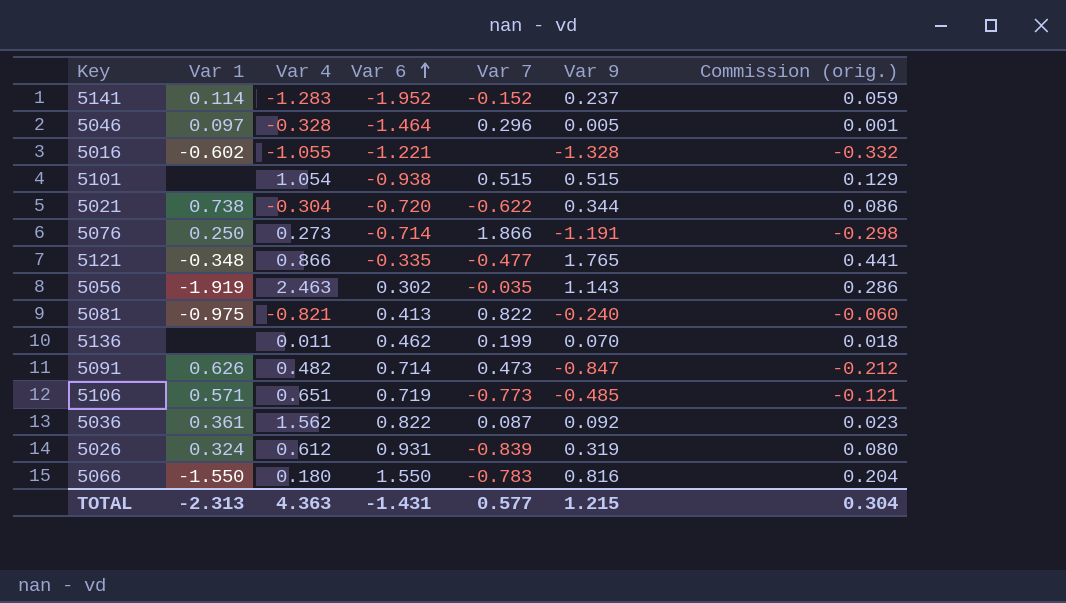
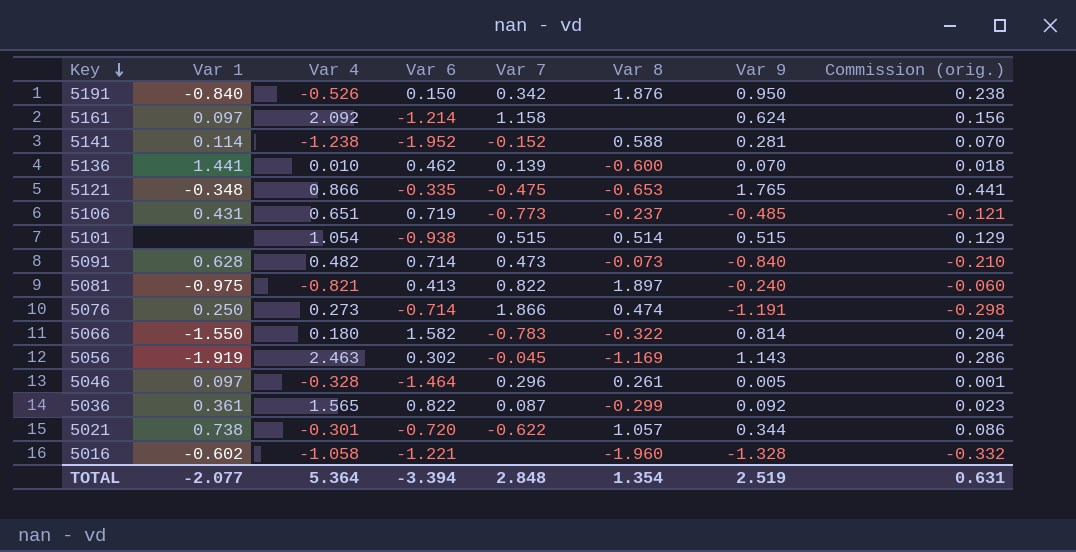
row order: Var 6 ascending -> Key descending
column Var 8 | position: none -> 6
row 5026: 0.324 | 0.612 | 0.931 | -0.839 | 0.319 | 0.080 -> none
row 5191: none -> -0.840 | -0.526 | 0.150 | 0.342 | 1.876 | 0.950 | 0.238
row 5161: none -> 0.097 | 2.092 | -1.214 | 1.158 | none | 0.624 | 0.156
5141 | Var 4: -1.283 -> -1.238
5141 | Var 9: 0.237 -> 0.281
5141 | Commission (orig.): 0.059 -> 0.070
5136 | Var 1: none -> 1.441
5136 | Var 4: 0.011 -> 0.010
5136 | Var 7: 0.199 -> 0.139
5121 | Var 7: -0.477 -> -0.475
5106 | Var 1: 0.571 -> 0.431
5091 | Var 1: 0.626 -> 0.628
5091 | Var 9: -0.847 -> -0.840
5091 | Commission (orig.): -0.212 -> -0.210
5066 | Var 6: 1.550 -> 1.582
5066 | Var 9: 0.816 -> 0.814
5056 | Var 7: -0.035 -> -0.045
5036 | Var 4: 1.562 -> 1.565
5021 | Var 4: -0.304 -> -0.301
5016 | Var 4: -1.055 -> -1.058
TOTAL | Var 1: -2.313 -> -2.077
TOTAL | Var 4: 4.363 -> 5.364
TOTAL | Var 6: -1.431 -> -3.394
TOTAL | Var 7: 0.577 -> 2.848
TOTAL | Var 9: 1.215 -> 2.519
TOTAL | Commission (orig.): 0.304 -> 0.631

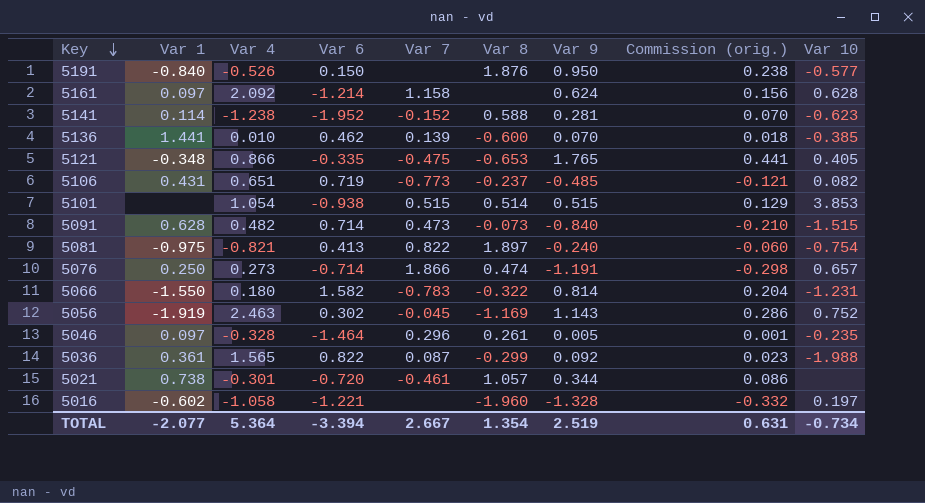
column Var 10 | position: none -> 9
5191 | Var 7: 0.342 -> none
5021 | Var 7: -0.622 -> -0.461
TOTAL | Var 7: 2.848 -> 2.667

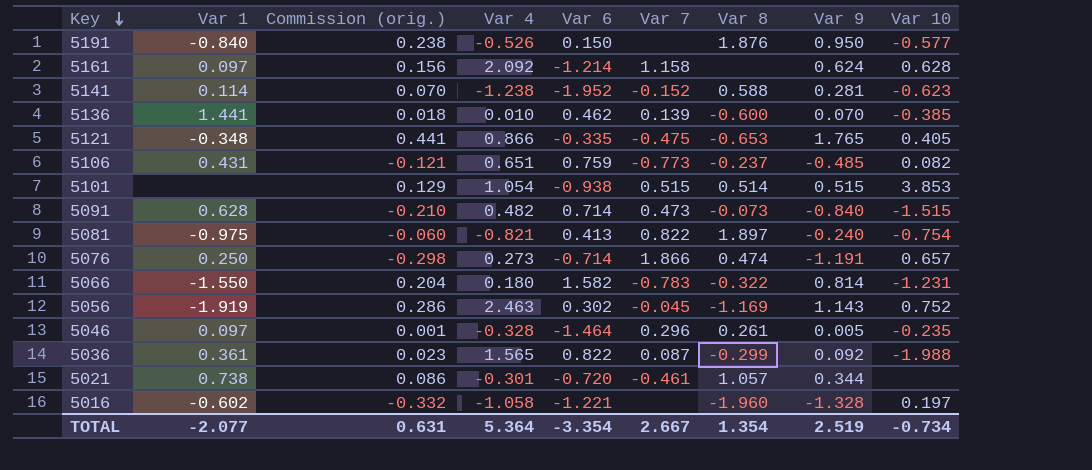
column Commission (orig.) | position: 8 -> 3
5106 | Var 6: 0.719 -> 0.759
TOTAL | Var 6: -3.394 -> -3.354

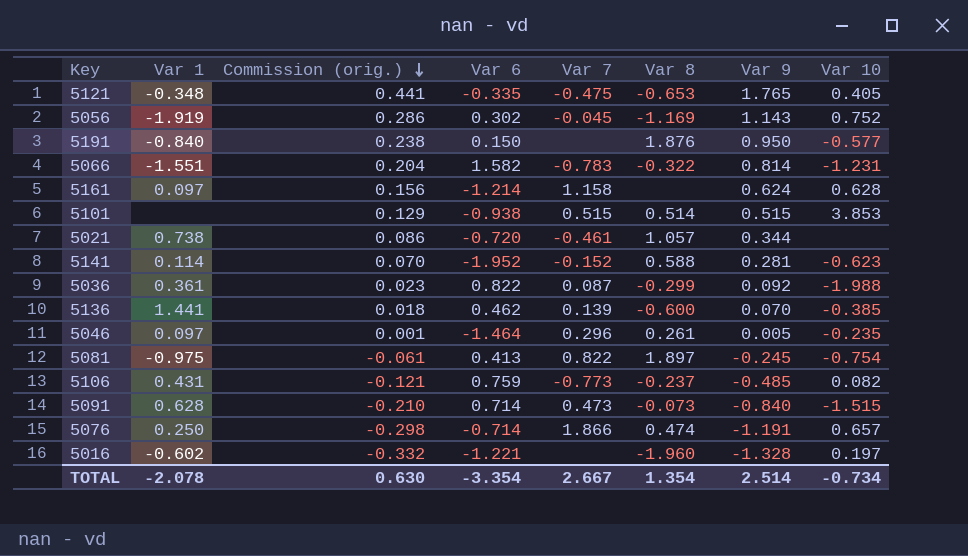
row order: Key descending -> Commission (orig.) descending
column Var 4 | position: 4 -> none
5066 | Var 1: -1.550 -> -1.551
5081 | Commission (orig.): -0.060 -> -0.061
5081 | Var 9: -0.240 -> -0.245
TOTAL | Var 1: -2.077 -> -2.078
TOTAL | Commission (orig.): 0.631 -> 0.630
TOTAL | Var 9: 2.519 -> 2.514

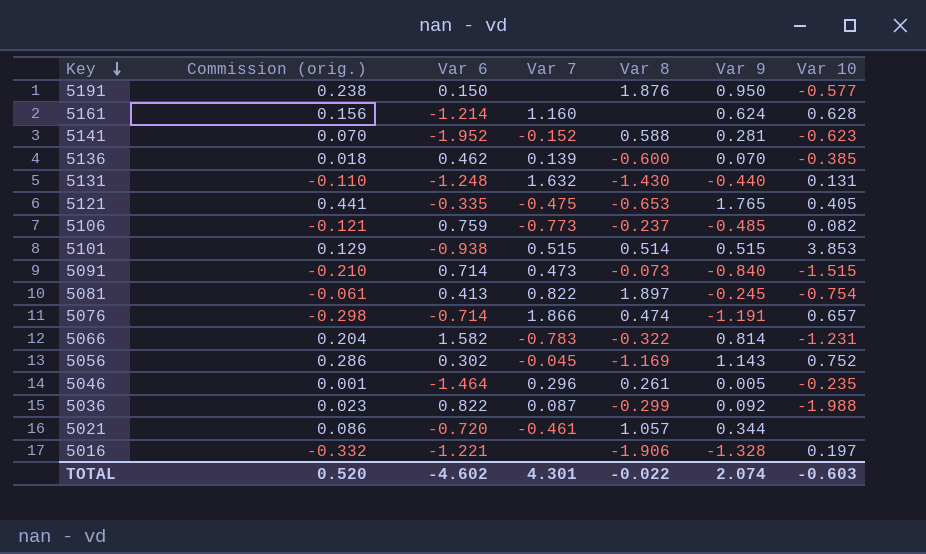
row order: Commission (orig.) descending -> Key descending
column Var 1 | position: 2 -> none
5161 | Var 7: 1.158 -> 1.160
row 5131: none -> -0.110 | -1.248 | 1.632 | -1.430 | -0.440 | 0.131
5016 | Var 8: -1.960 -> -1.906
TOTAL | Commission (orig.): 0.630 -> 0.520
TOTAL | Var 6: -3.354 -> -4.602
TOTAL | Var 7: 2.667 -> 4.301
TOTAL | Var 8: 1.354 -> -0.022
TOTAL | Var 9: 2.514 -> 2.074
TOTAL | Var 10: -0.734 -> -0.603

